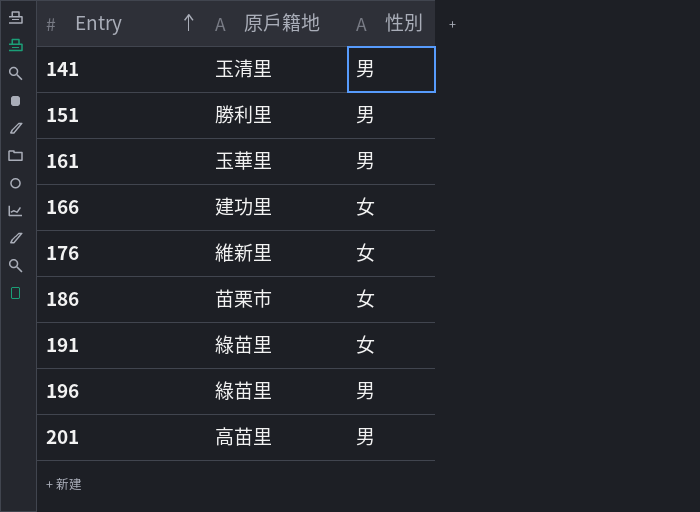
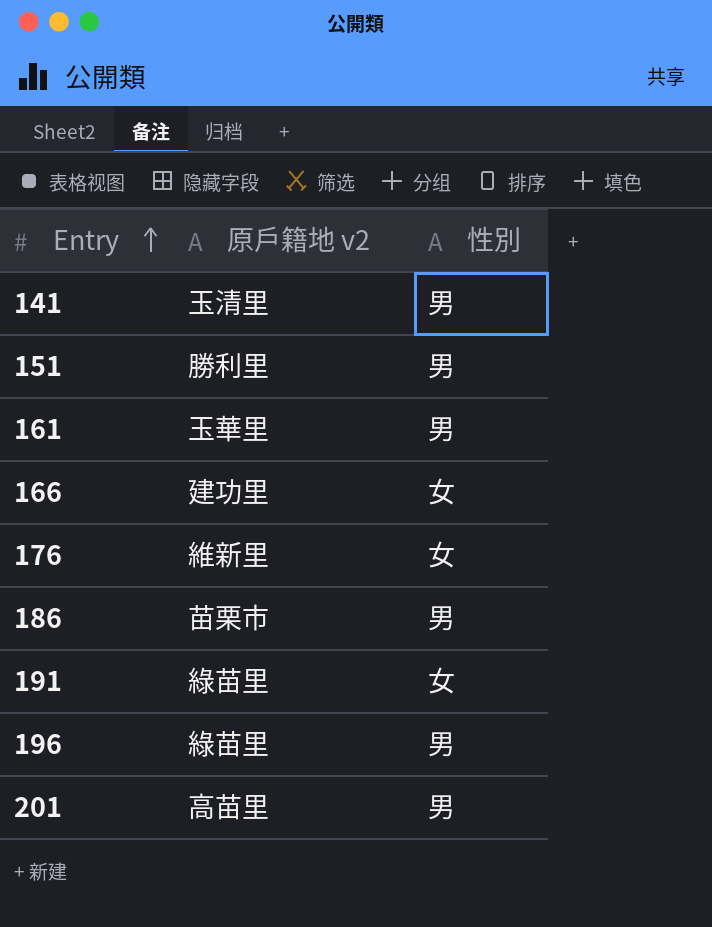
column name: 原戶籍地 -> 原戶籍地 v2
186 | 性別: 女 -> 男

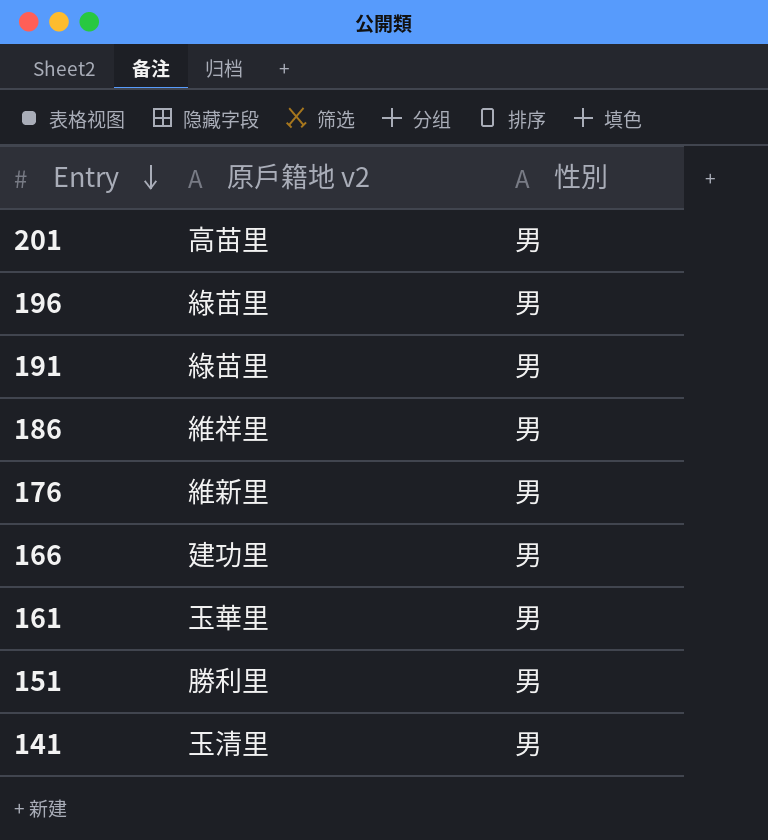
row order: Entry ascending -> Entry descending
191 | 性別: 女 -> 男
186 | 原戶籍地 v2: 苗栗市 -> 維祥里
176 | 性別: 女 -> 男
166 | 性別: 女 -> 男

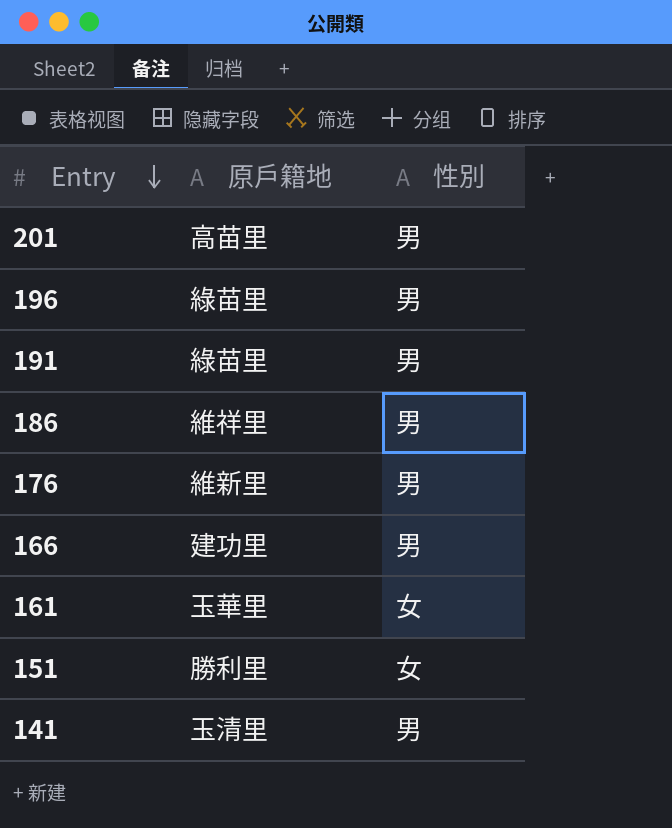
column name: 原戶籍地 v2 -> 原戶籍地
161 | 性別: 男 -> 女
151 | 性別: 男 -> 女

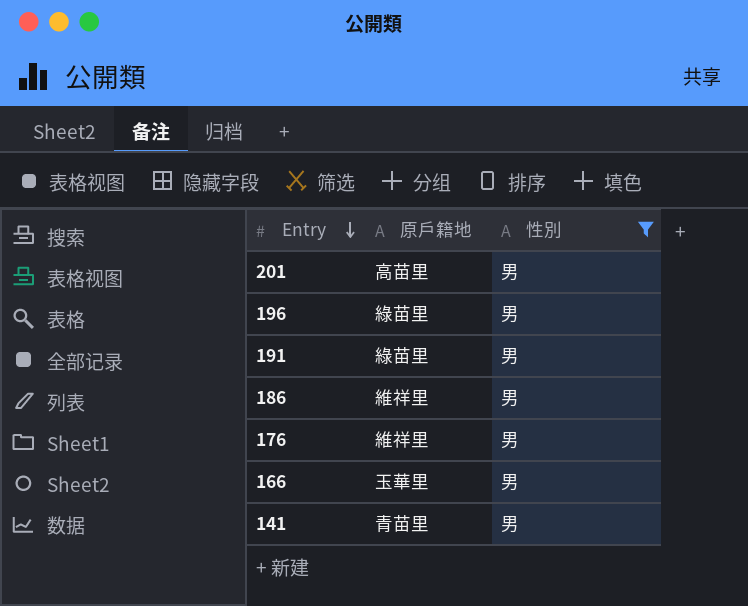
filter: none -> 性別 = 男
176 | 原戶籍地: 維新里 -> 維祥里
166 | 原戶籍地: 建功里 -> 玉華里
141 | 原戶籍地: 玉清里 -> 青苗里

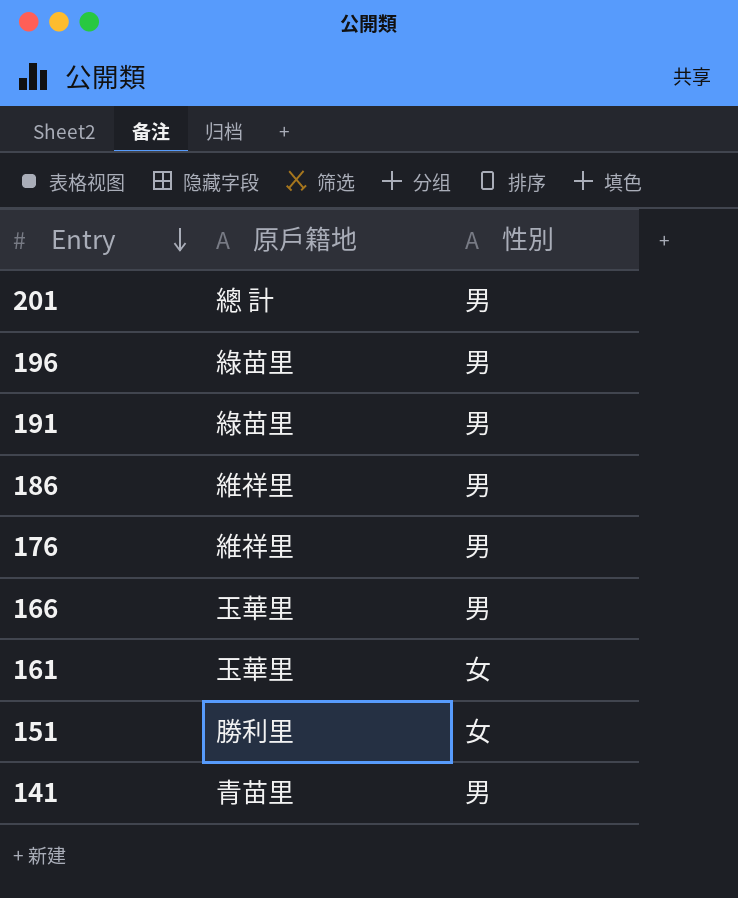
filter: 性別 = 男 -> none
201 | 原戶籍地: 高苗里 -> 總 計

